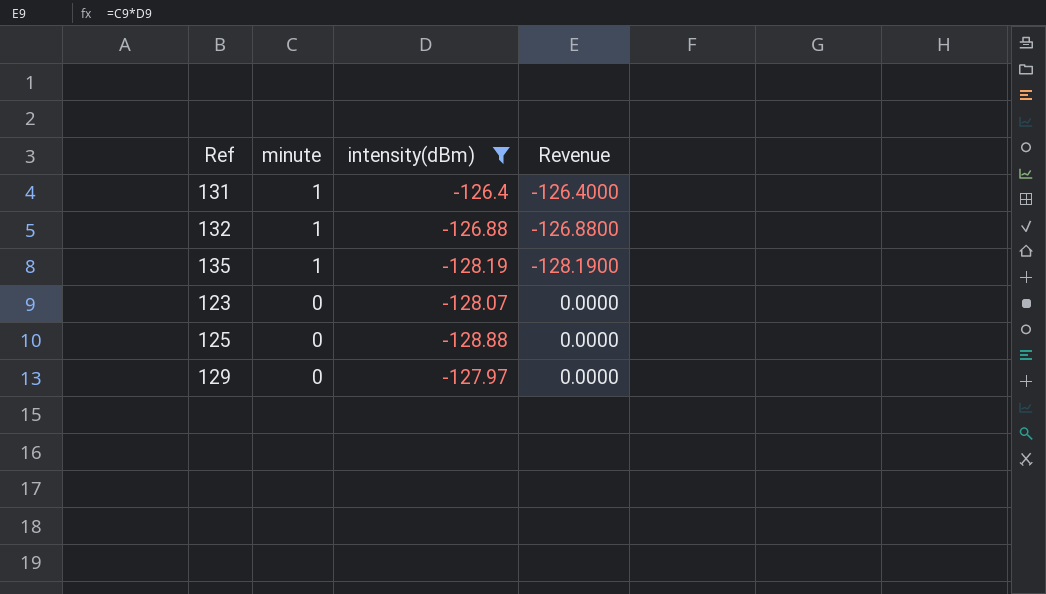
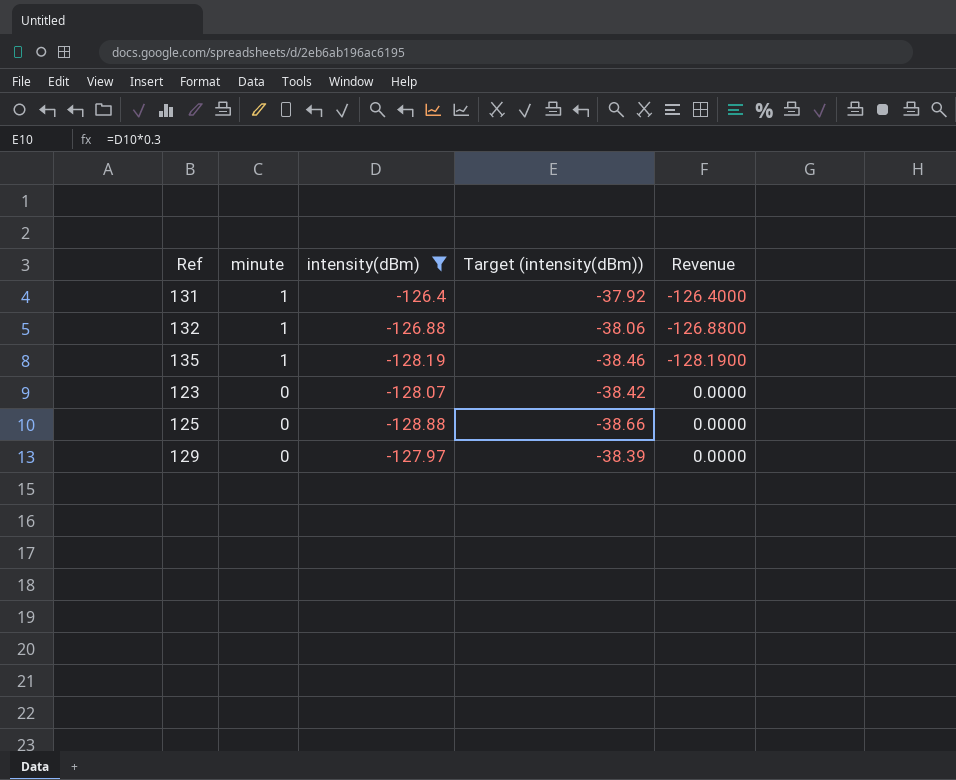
column Target (intensity(dBm)) | formula: none -> [intensity(dBm)] * 0.3

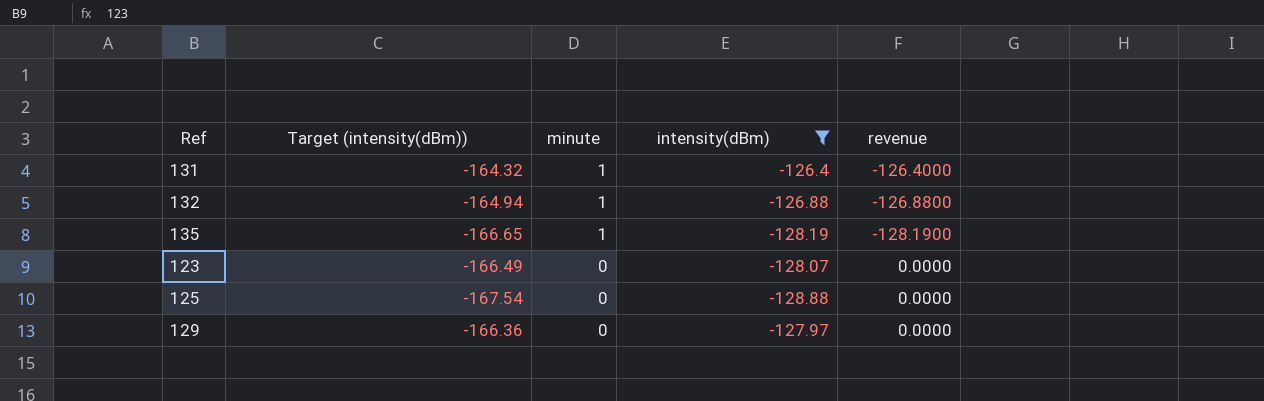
column Target (intensity(dBm)) | formula: [intensity(dBm)] * 0.3 -> [intensity(dBm)] * 1.3
column Target (intensity(dBm)) | position: 4 -> 2
column name: Revenue -> revenue

